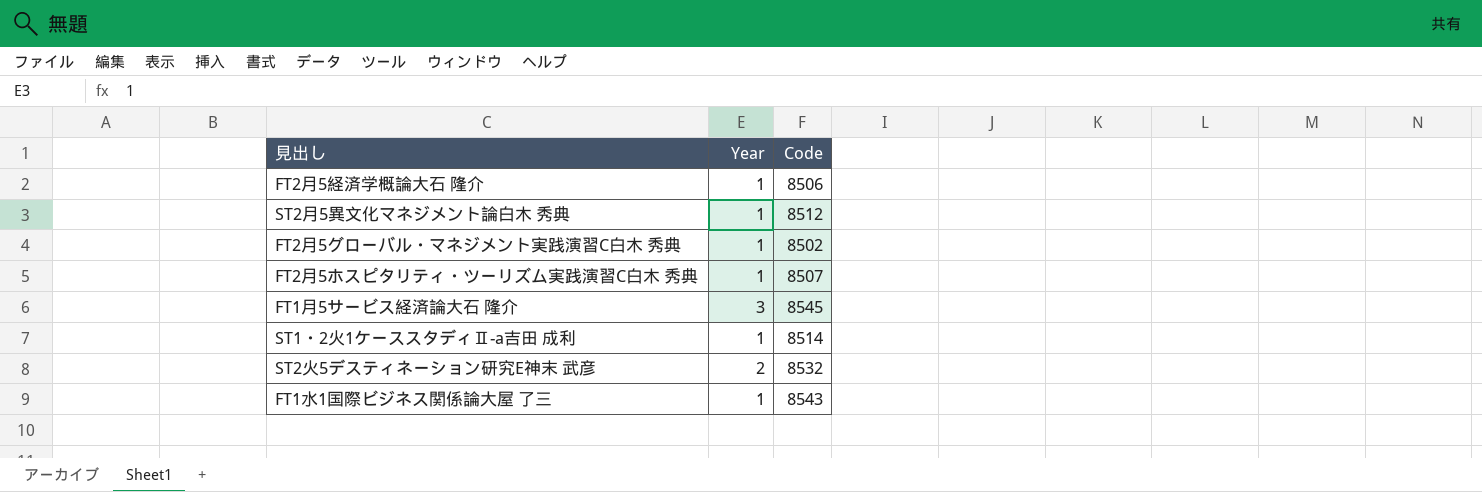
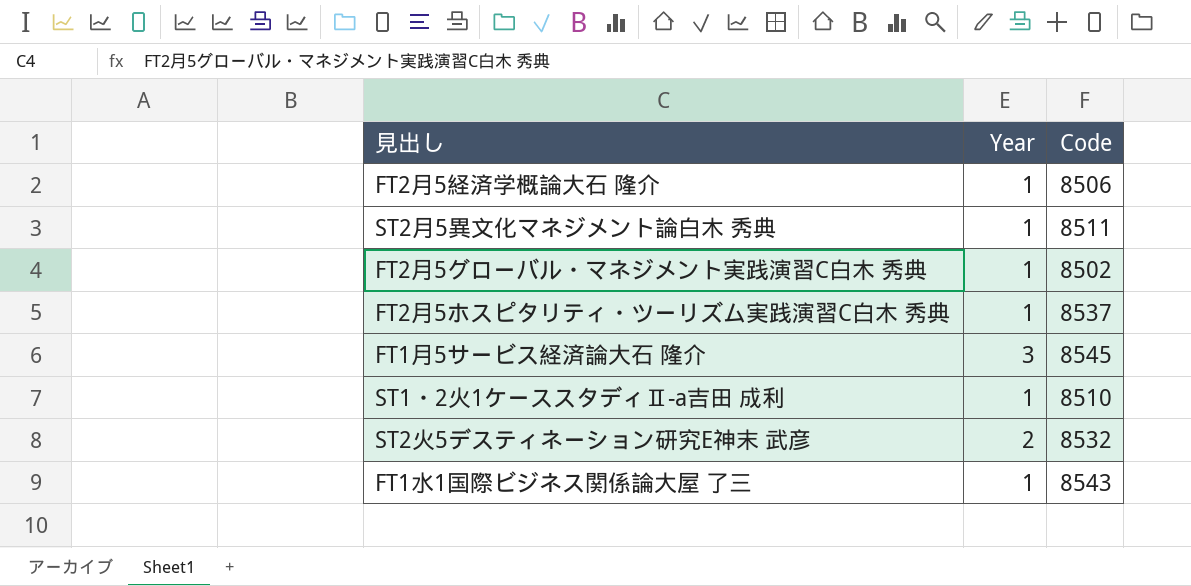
ST2月5異文化マネジメント論白木 秀典 | Code: 8512 -> 8511
FT2月5ホスピタリティ・ツーリズム実践演習C白木 秀典 | Code: 8507 -> 8537
ST1・2火1ケーススタディⅡ-a吉田 成利 | Code: 8514 -> 8510

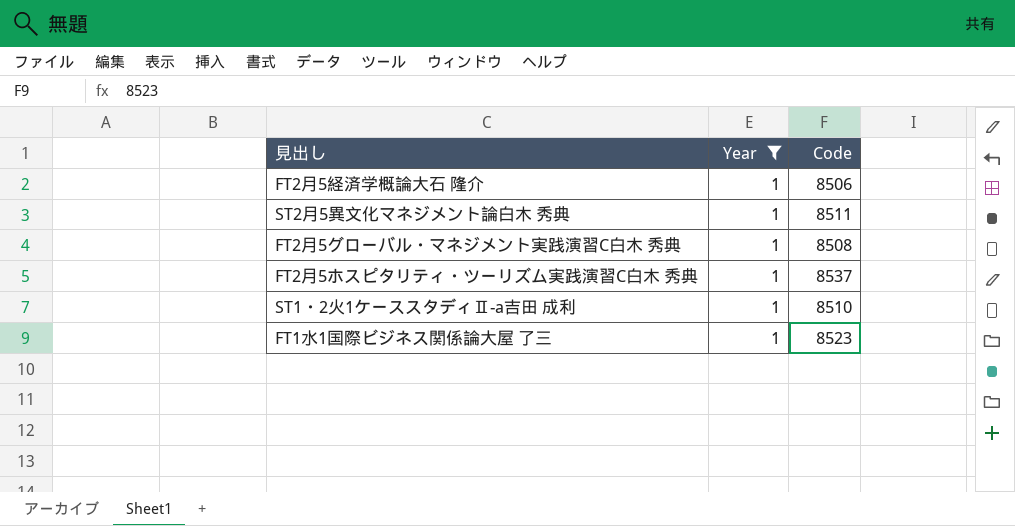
filter: none -> Year = 1
FT2月5グローバル・マネジメント実践演習C白木 秀典 | Code: 8502 -> 8508
FT1水1国際ビジネス関係論大屋 了三 | Code: 8543 -> 8523

